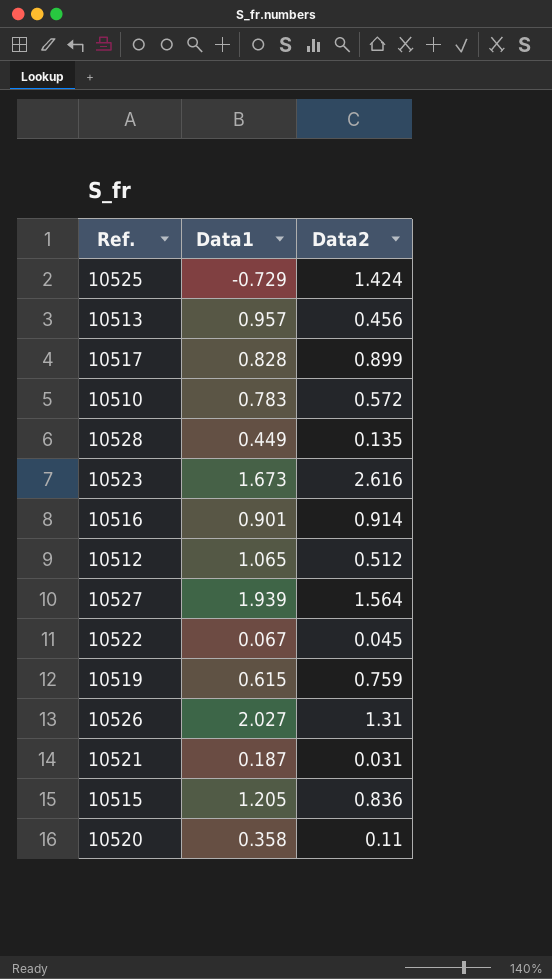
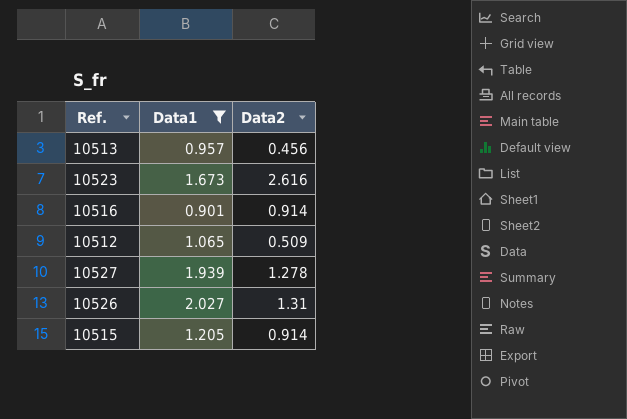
filter: none -> Data1 >= 0.901
10512 | Data2: 0.512 -> 0.509
10527 | Data2: 1.564 -> 1.278
10515 | Data2: 0.836 -> 0.914

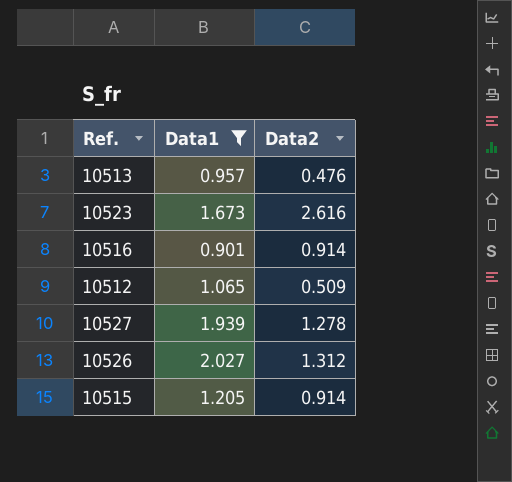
10513 | Data2: 0.456 -> 0.476
10526 | Data2: 1.31 -> 1.312

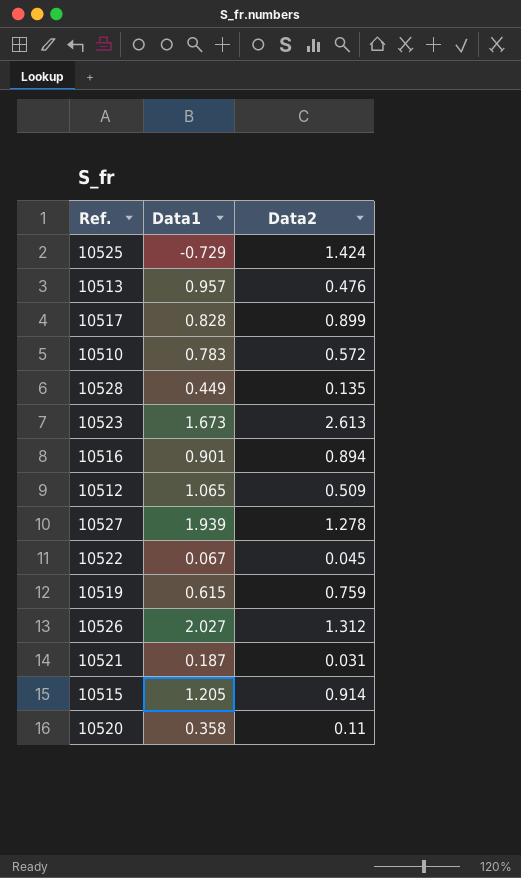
filter: Data1 >= 0.901 -> none
10523 | Data2: 2.616 -> 2.613
10516 | Data2: 0.914 -> 0.894

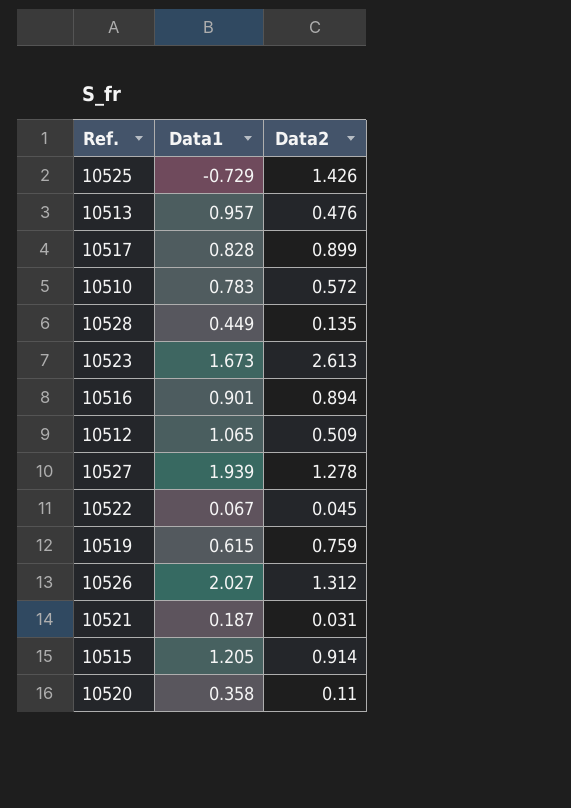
10525 | Data2: 1.424 -> 1.426

